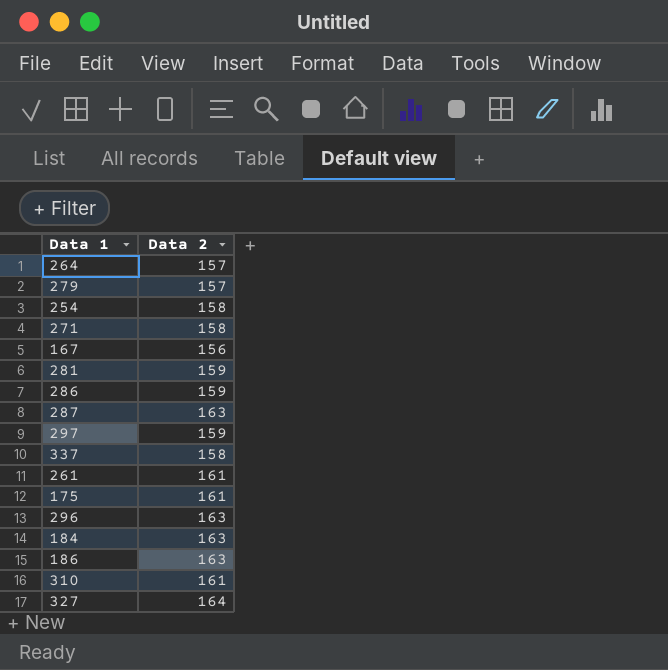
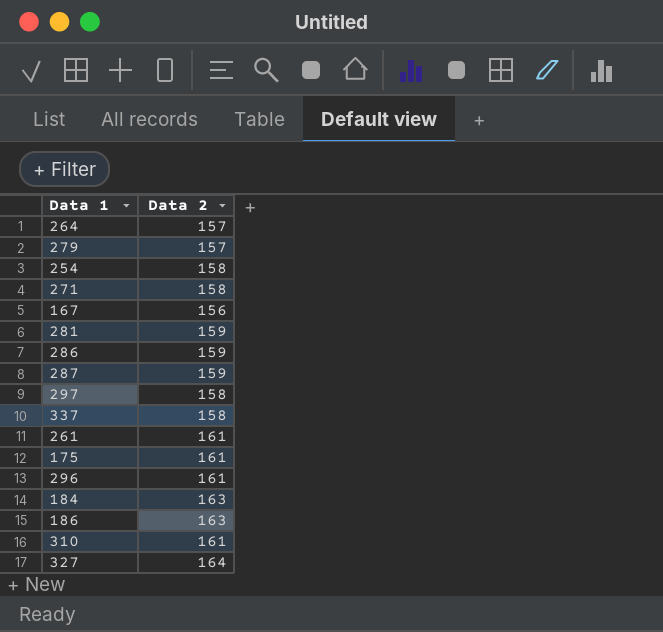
287 | Data 2: 163 -> 159
297 | Data 2: 159 -> 158
296 | Data 2: 163 -> 161

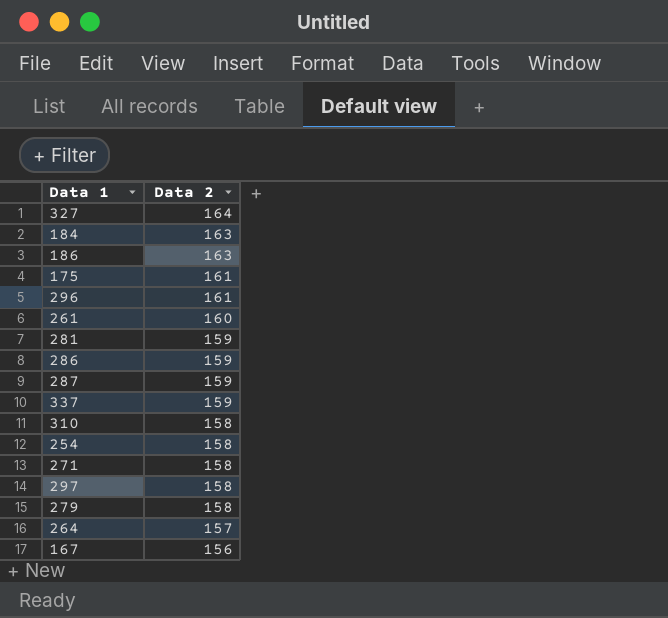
row order: none -> Data 2 descending
261 | Data 2: 161 -> 160
337 | Data 2: 158 -> 159
310 | Data 2: 161 -> 158
279 | Data 2: 157 -> 158

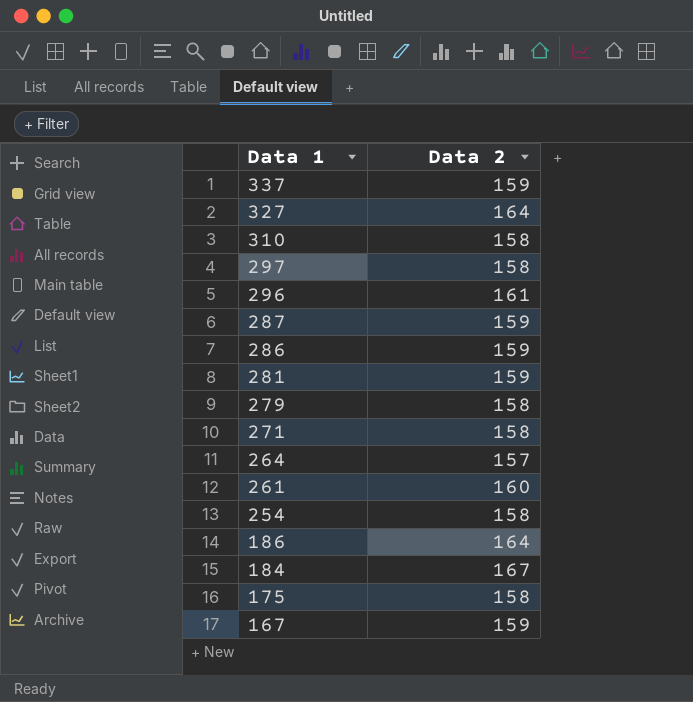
row order: Data 2 descending -> Data 1 descending
186 | Data 2: 163 -> 164
184 | Data 2: 163 -> 167
175 | Data 2: 161 -> 158
167 | Data 2: 156 -> 159

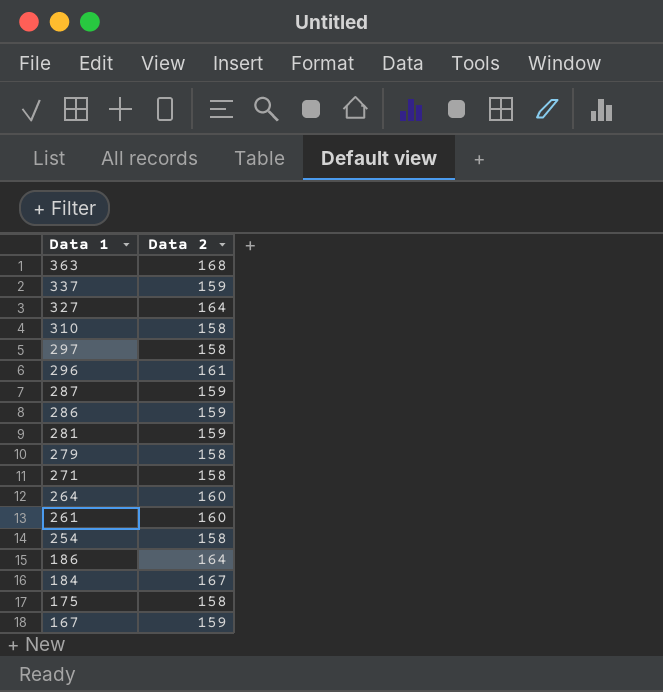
row 363: none -> 168
264 | Data 2: 157 -> 160

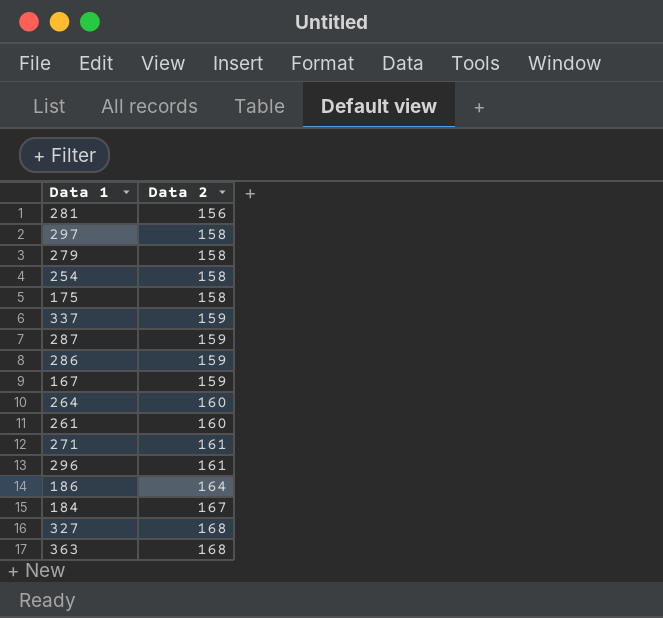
row order: Data 1 descending -> Data 2 ascending
row 310: 158 -> none
281 | Data 2: 159 -> 156
271 | Data 2: 158 -> 161
327 | Data 2: 164 -> 168

